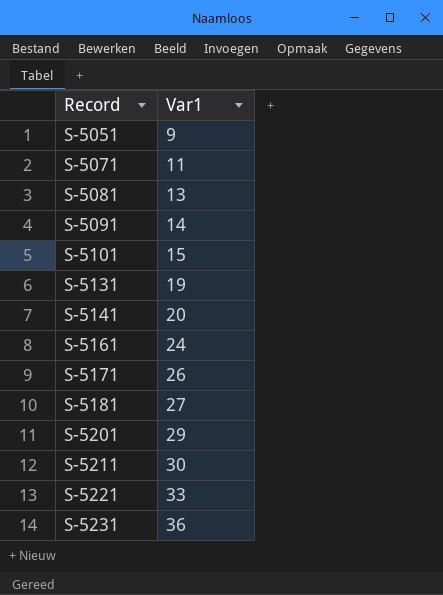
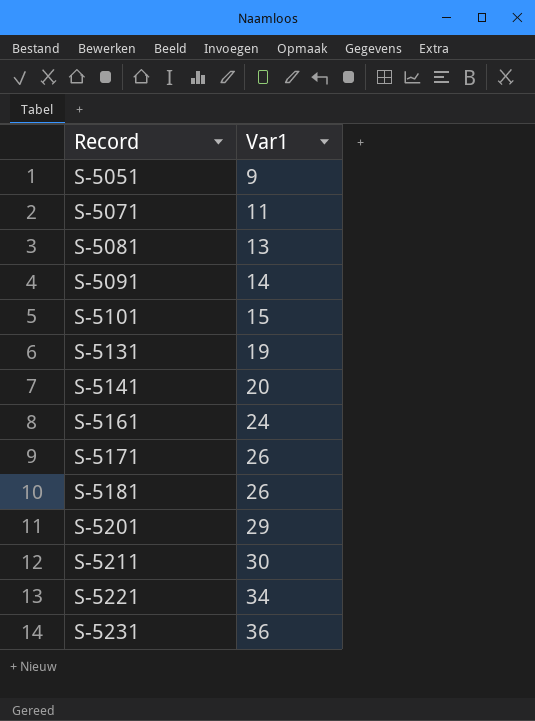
S-5181 | Var1: 27 -> 26
S-5221 | Var1: 33 -> 34

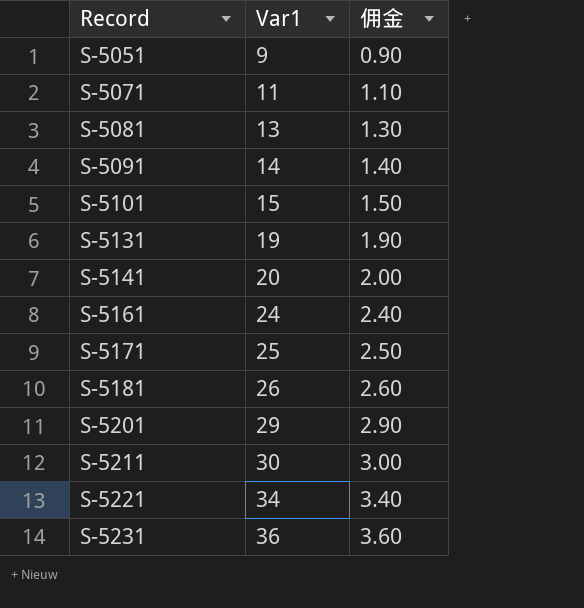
column 佣金 | formula: none -> [Var1] * 0.1
S-5171 | Var1: 26 -> 25

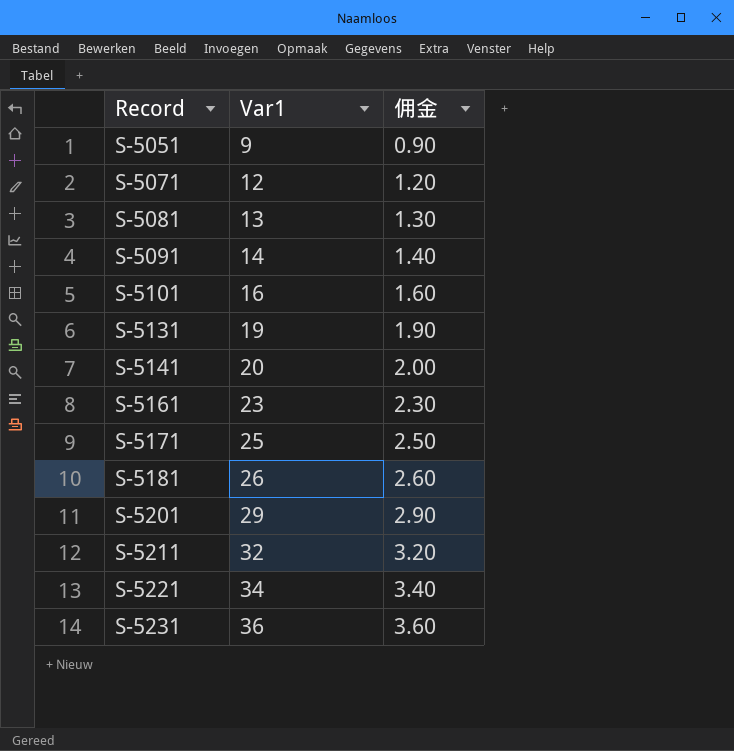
S-5071 | Var1: 11 -> 12
S-5071 | 佣金: 1.10 -> 1.20
S-5101 | Var1: 15 -> 16
S-5101 | 佣金: 1.50 -> 1.60
S-5161 | Var1: 24 -> 23
S-5161 | 佣金: 2.40 -> 2.30
S-5211 | Var1: 30 -> 32
S-5211 | 佣金: 3.00 -> 3.20

